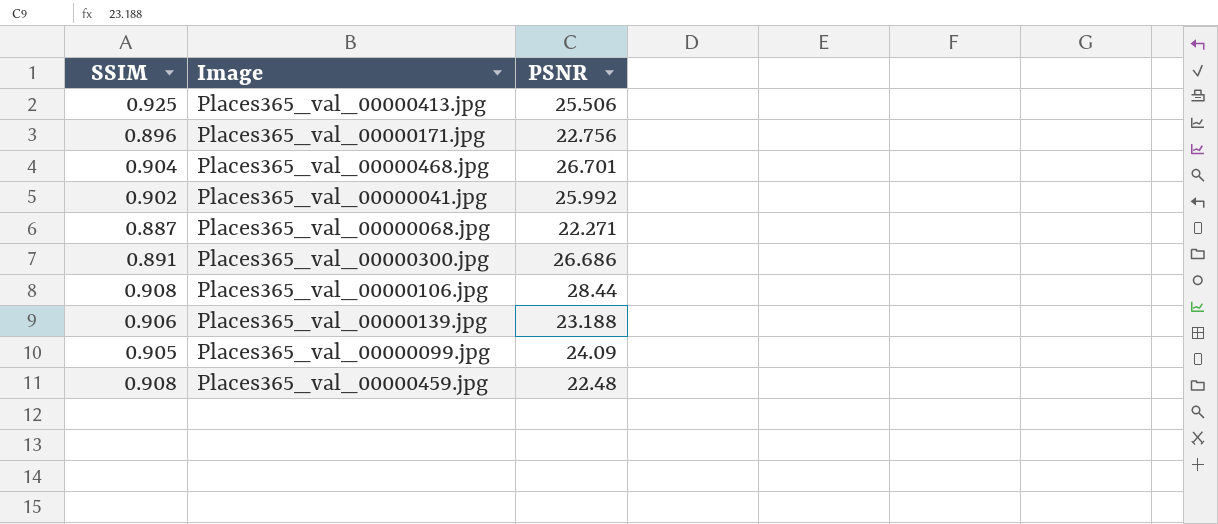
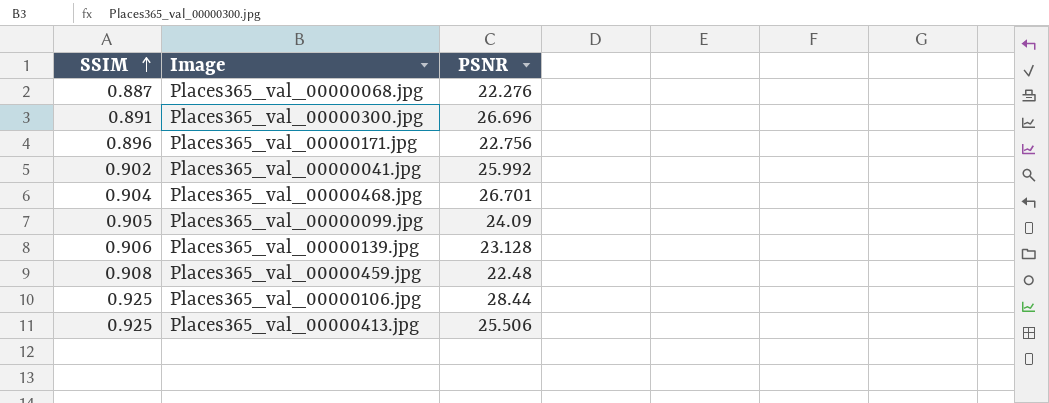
row order: none -> SSIM ascending
Places365_val_00000068.jpg | PSNR: 22.271 -> 22.276
Places365_val_00000300.jpg | PSNR: 26.686 -> 26.696
Places365_val_00000139.jpg | PSNR: 23.188 -> 23.128
Places365_val_00000106.jpg | SSIM: 0.908 -> 0.925

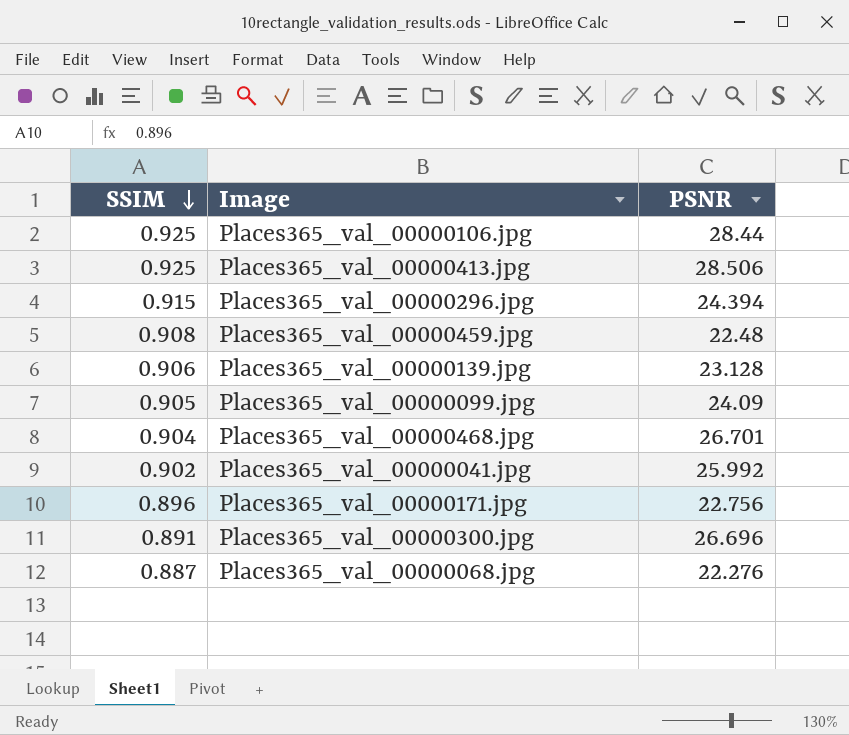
row order: SSIM ascending -> SSIM descending
Places365_val_00000413.jpg | PSNR: 25.506 -> 28.506
row Places365_val_00000296.jpg: none -> 0.915 | 24.394

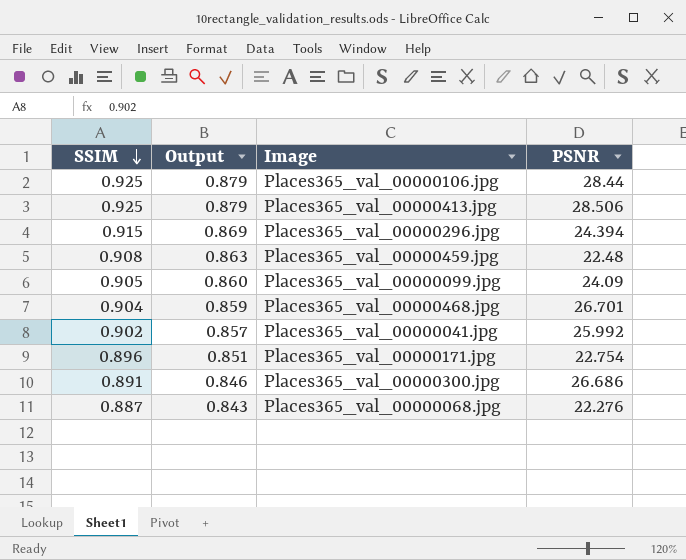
column Output | formula: none -> [SSIM] * 0.95
row Places365_val_00000139.jpg: 0.906 | 23.128 -> none
Places365_val_00000171.jpg | PSNR: 22.756 -> 22.754
Places365_val_00000300.jpg | PSNR: 26.696 -> 26.686

